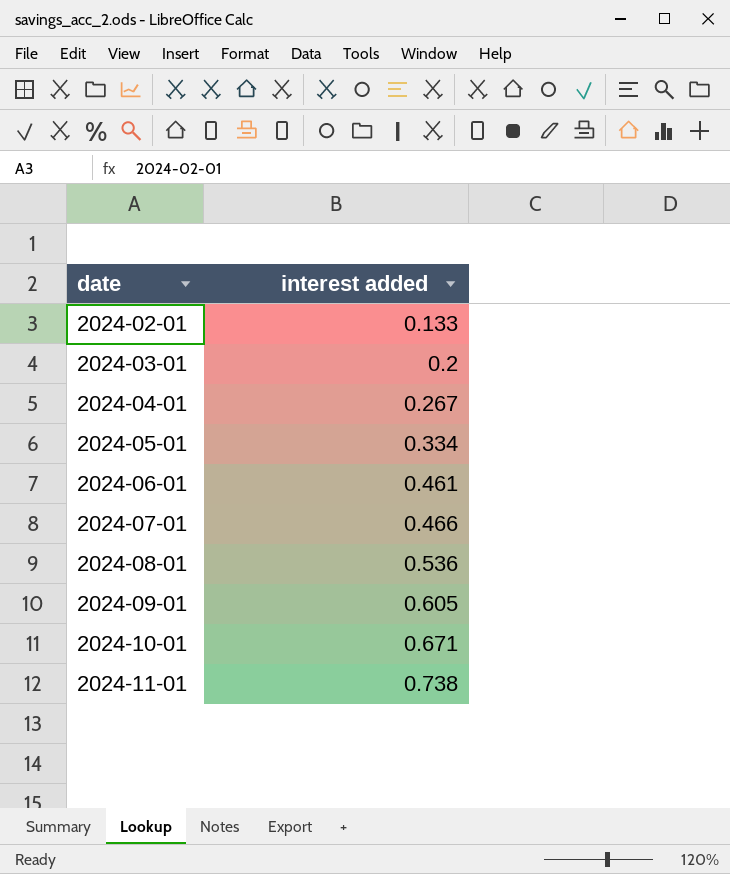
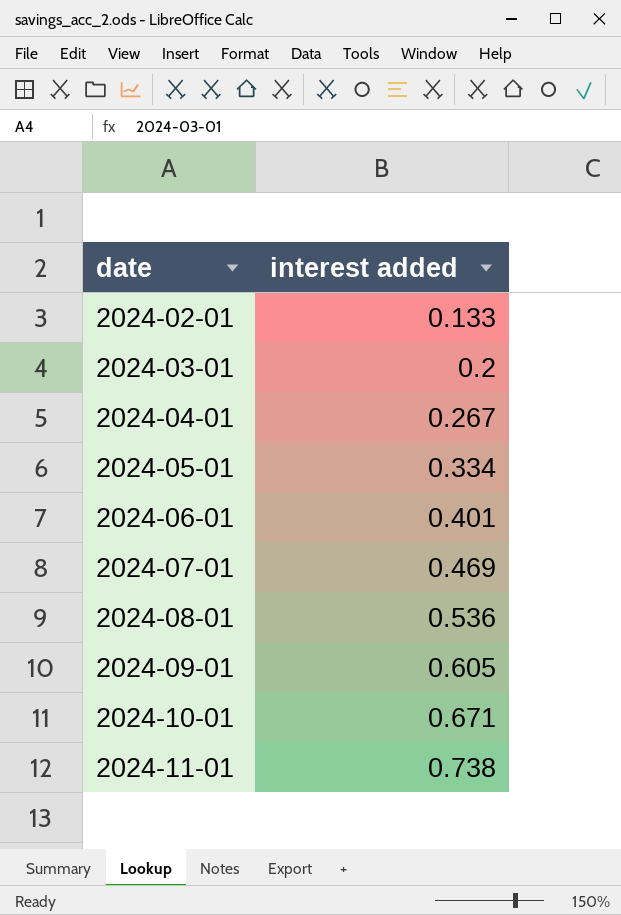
2024-06-01 | interest added: 0.461 -> 0.401
2024-07-01 | interest added: 0.466 -> 0.469

